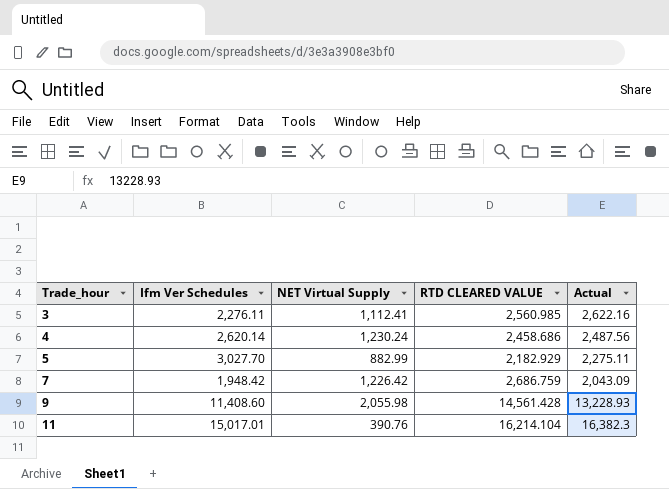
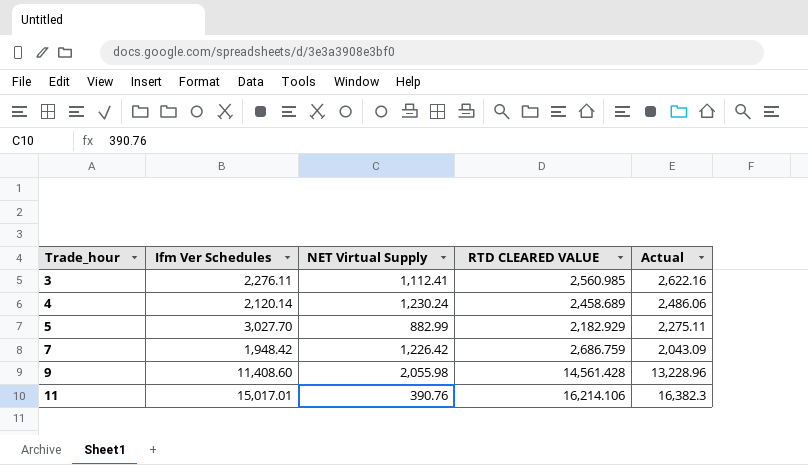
4 | Ifm Ver Schedules: 2,620.14 -> 2,120.14
4 | RTD CLEARED VALUE: 2,458.686 -> 2,458.689
4 | Actual: 2,487.56 -> 2,486.06
9 | Actual: 13,228.93 -> 13,228.96
11 | RTD CLEARED VALUE: 16,214.104 -> 16,214.106

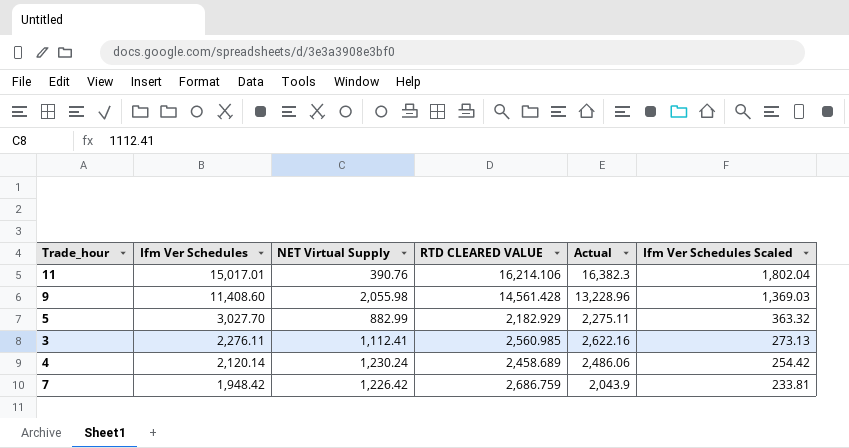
row order: Trade_hour ascending -> Ifm Ver Schedules descending
column Ifm Ver Schedules Scaled | formula: none -> [Ifm Ver Schedules] * 0.12
7 | Actual: 2,043.09 -> 2,043.9

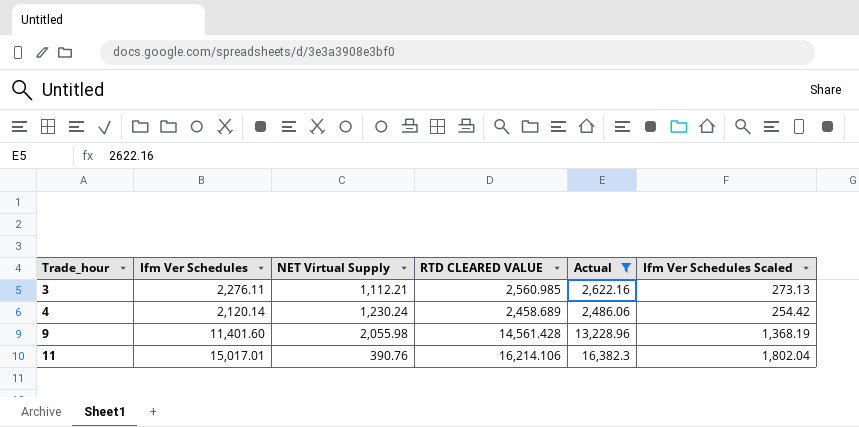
filter: none -> Actual >= 2,486.06
row order: Ifm Ver Schedules descending -> Trade_hour ascending
3 | NET Virtual Supply: 1,112.41 -> 1,112.21
9 | Ifm Ver Schedules: 11,408.60 -> 11,401.60
9 | Ifm Ver Schedules Scaled: 1,369.03 -> 1,368.19

